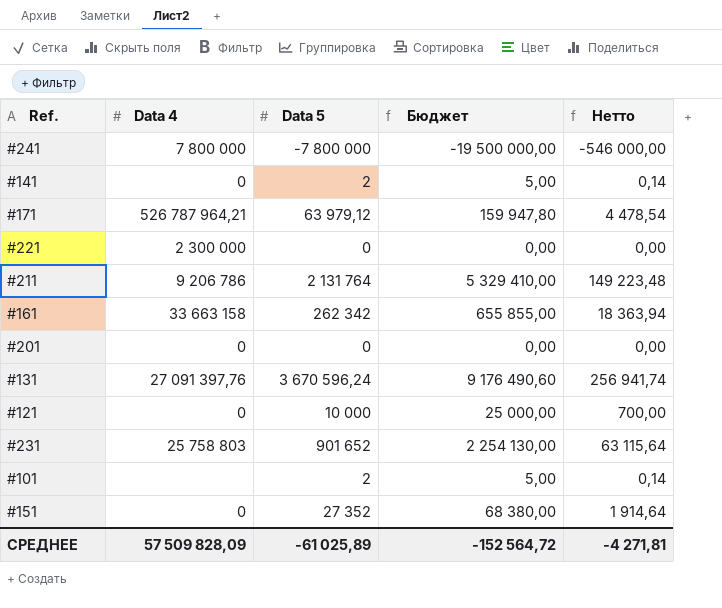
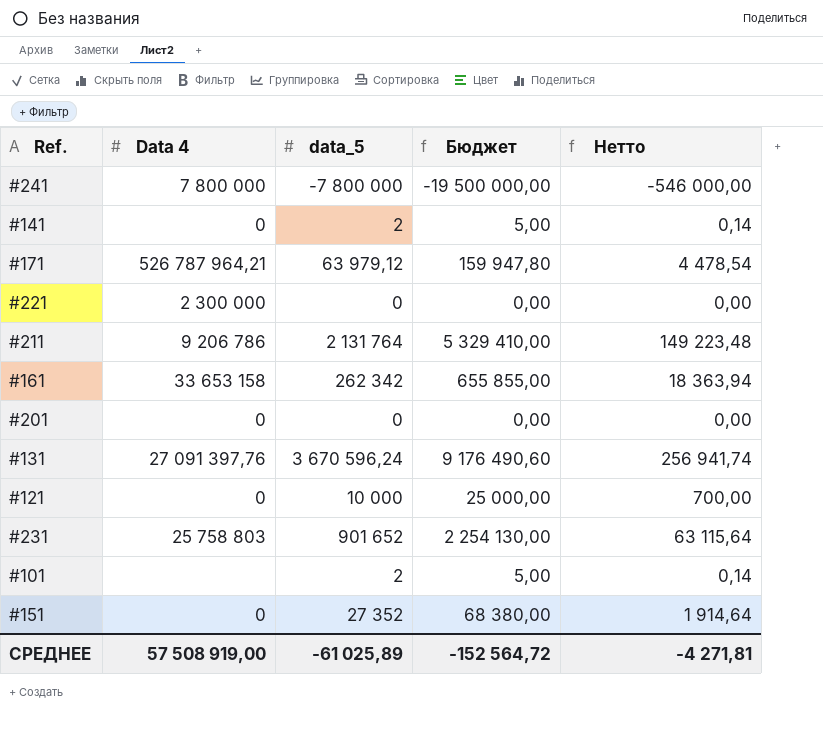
column name: Data 5 -> data_5
#161 | Data 4: 33 663 158 -> 33 653 158
СРЕДНЕЕ | Data 4: 57 509 828,09 -> 57 508 919,00

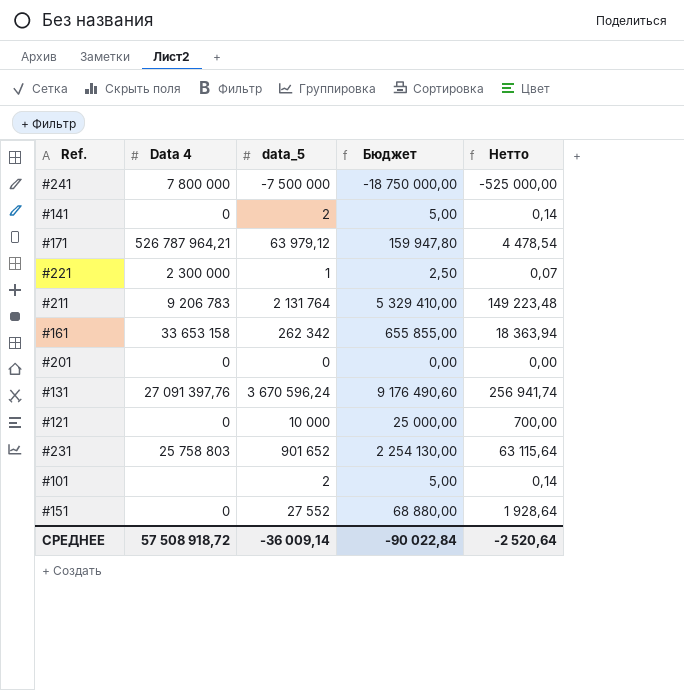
#241 | data_5: -7 800 000 -> -7 500 000
#241 | Бюджет: -19 500 000,00 -> -18 750 000,00
#241 | Нетто: -546 000,00 -> -525 000,00
#221 | data_5: 0 -> 1
#221 | Бюджет: 0,00 -> 2,50
#221 | Нетто: 0,00 -> 0,07
#211 | Data 4: 9 206 786 -> 9 206 783
#151 | data_5: 27 352 -> 27 552
#151 | Бюджет: 68 380,00 -> 68 880,00
#151 | Нетто: 1 914,64 -> 1 928,64
СРЕДНЕЕ | Data 4: 57 508 919,00 -> 57 508 918,72
СРЕДНЕЕ | data_5: -61 025,89 -> -36 009,14
СРЕДНЕЕ | Бюджет: -152 564,72 -> -90 022,84
СРЕДНЕЕ | Нетто: -4 271,81 -> -2 520,64

